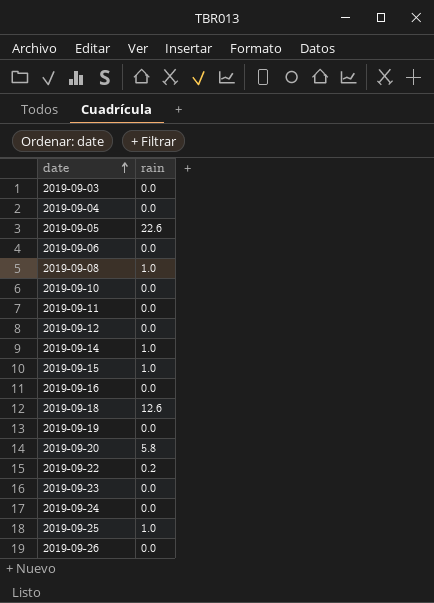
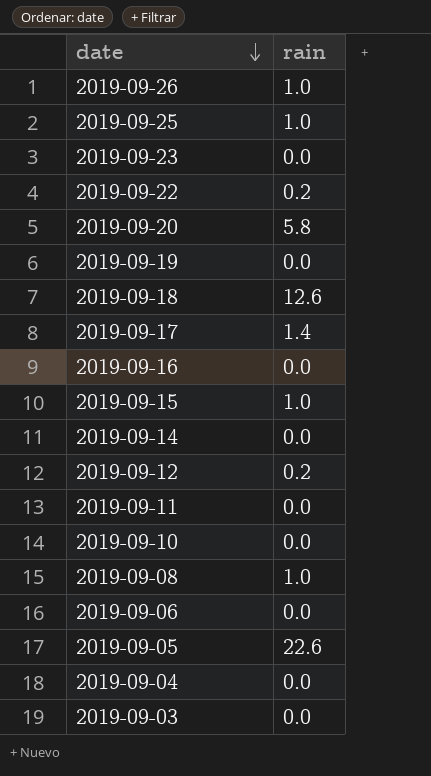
row order: date ascending -> date descending
row 2019-09-24: 0.0 -> none
2019-09-26 | rain: 0.0 -> 1.0
row 2019-09-17: none -> 1.4
2019-09-14 | rain: 1.0 -> 0.0
2019-09-12 | rain: 0.0 -> 0.2

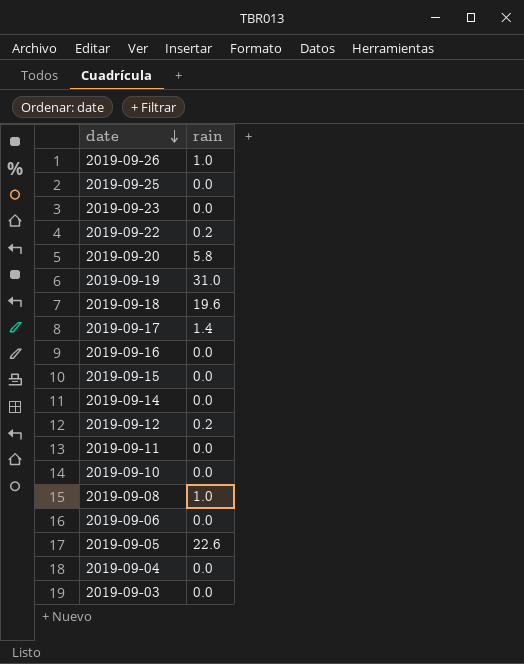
2019-09-25 | rain: 1.0 -> 0.0
2019-09-19 | rain: 0.0 -> 31.0
2019-09-18 | rain: 12.6 -> 19.6
2019-09-15 | rain: 1.0 -> 0.0

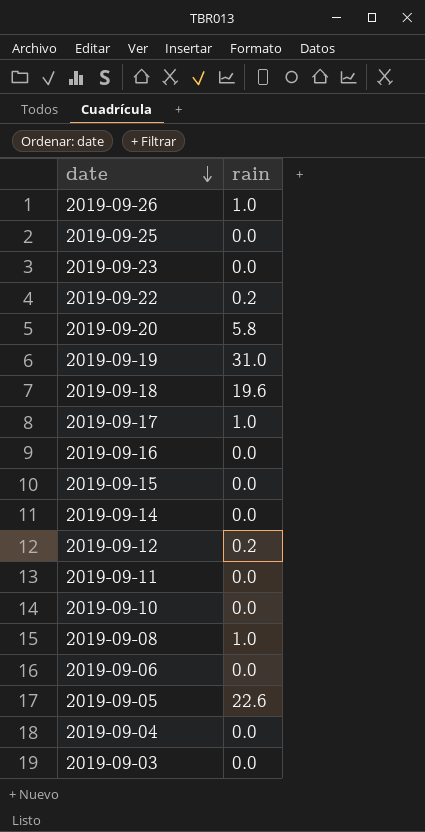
2019-09-17 | rain: 1.4 -> 1.0

